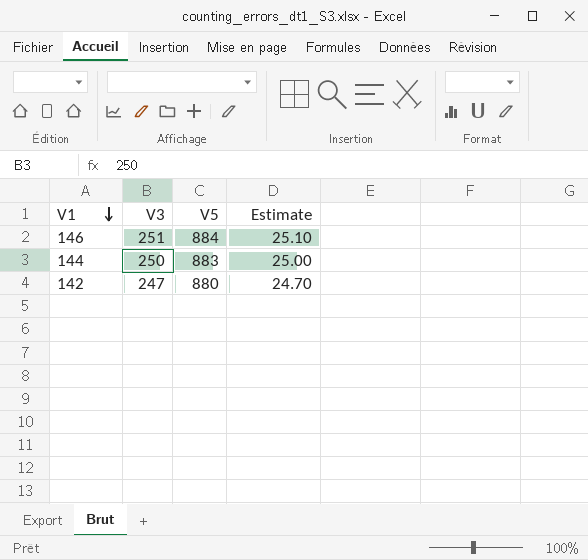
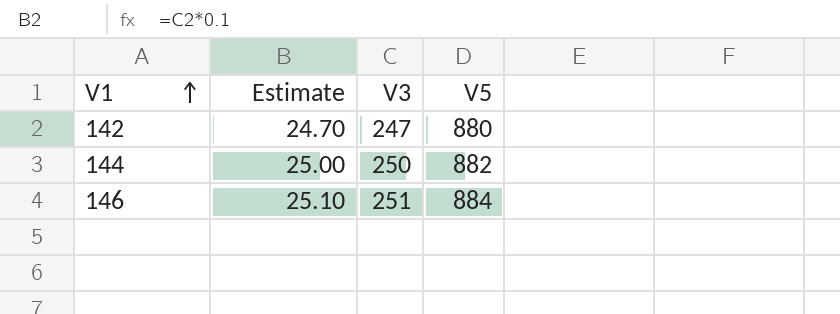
row order: V1 descending -> V1 ascending
column Estimate | position: 4 -> 2
144 | V5: 883 -> 882

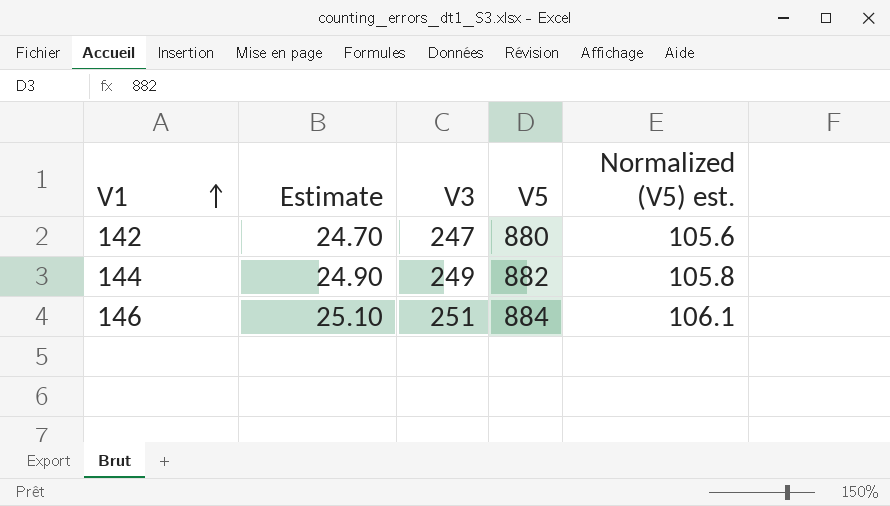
column Normalized (V5) est. | formula: none -> [V5] * 0.12
144 | Estimate: 25.00 -> 24.90
144 | V3: 250 -> 249

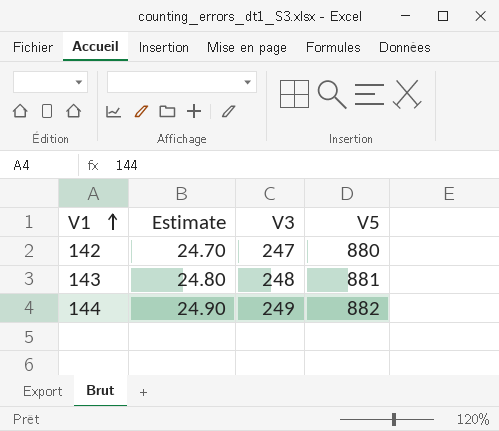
column Normalized (V5) est. | formula: [V5] * 0.12 -> none
row 146: 25.10 | 251 | 884 | 106.1 -> none
row 143: none -> 24.80 | 248 | 881

